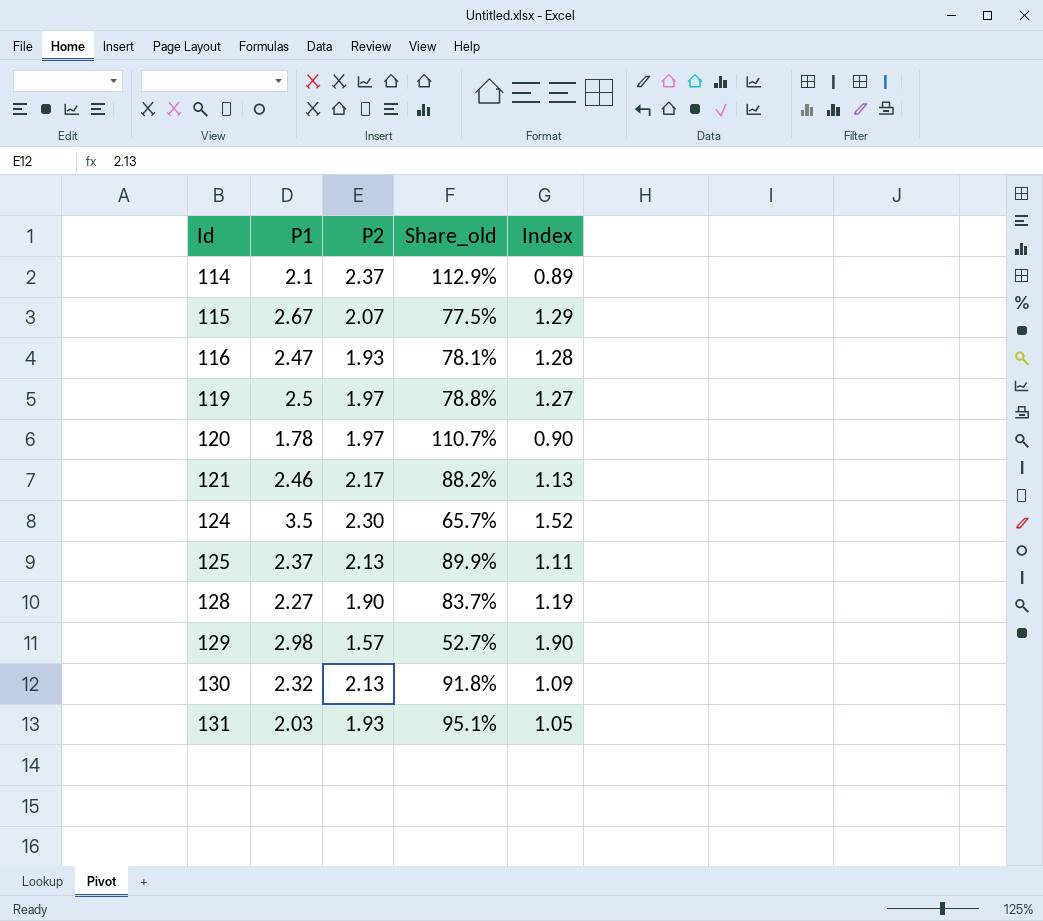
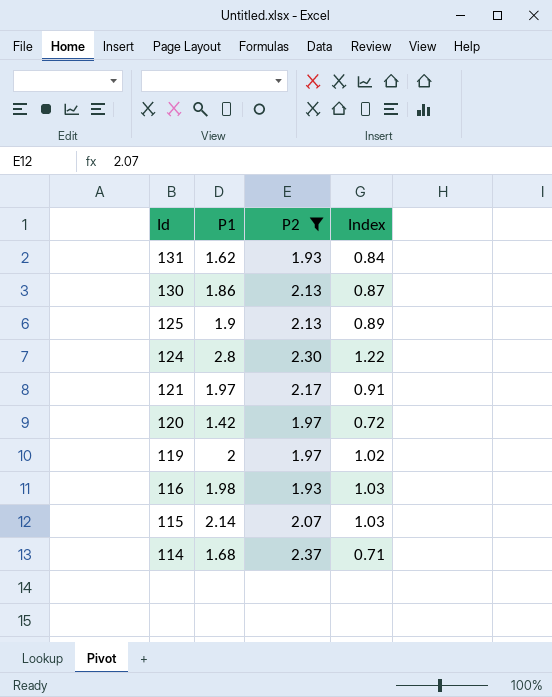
filter: none -> P2 >= 1.93
row order: Id ascending -> Id descending
column Share_old | formula: [P2] / [P1] -> none
131 | P1: 2.03 -> 1.62
131 | Index: 1.05 -> 0.84
130 | P1: 2.32 -> 1.86
130 | Index: 1.09 -> 0.87
125 | P1: 2.37 -> 1.9
125 | Index: 1.11 -> 0.89
124 | P1: 3.5 -> 2.8
124 | Index: 1.52 -> 1.22
121 | P1: 2.46 -> 1.97
121 | Index: 1.13 -> 0.91
120 | P1: 1.78 -> 1.42
120 | Index: 0.90 -> 0.72
119 | P1: 2.5 -> 2
119 | Index: 1.27 -> 1.02
116 | P1: 2.47 -> 1.98
116 | Index: 1.28 -> 1.03
115 | P1: 2.67 -> 2.14
115 | Index: 1.29 -> 1.03
114 | P1: 2.1 -> 1.68
114 | Index: 0.89 -> 0.71

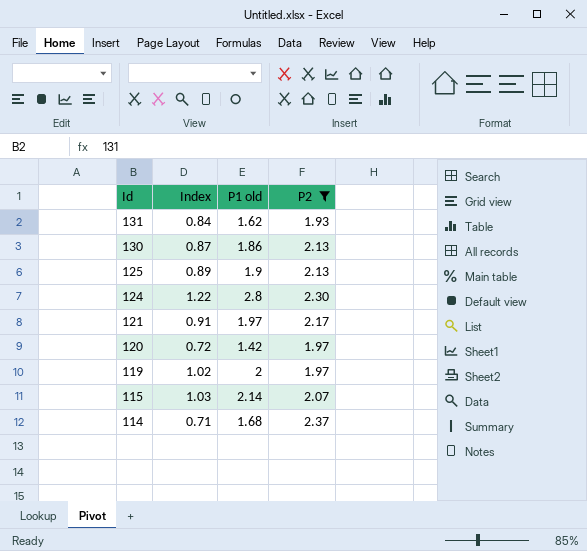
column Index | position: 4 -> 2
column name: P1 -> P1 old
row 116: 1.98 | 1.93 | 1.03 -> none

